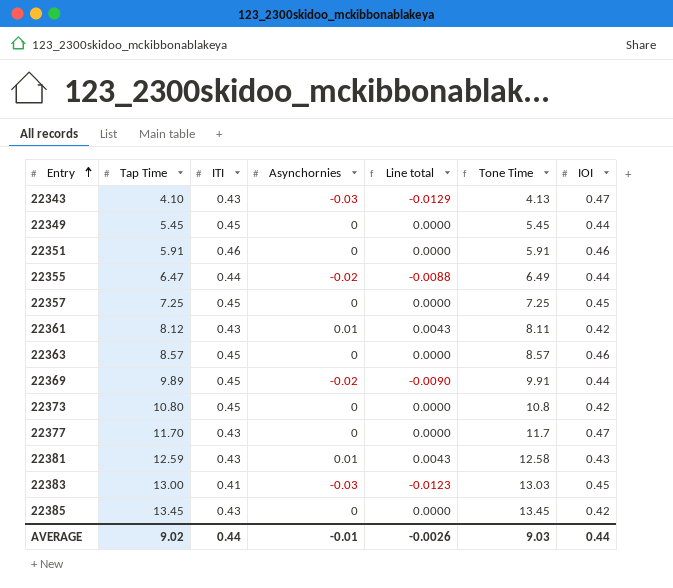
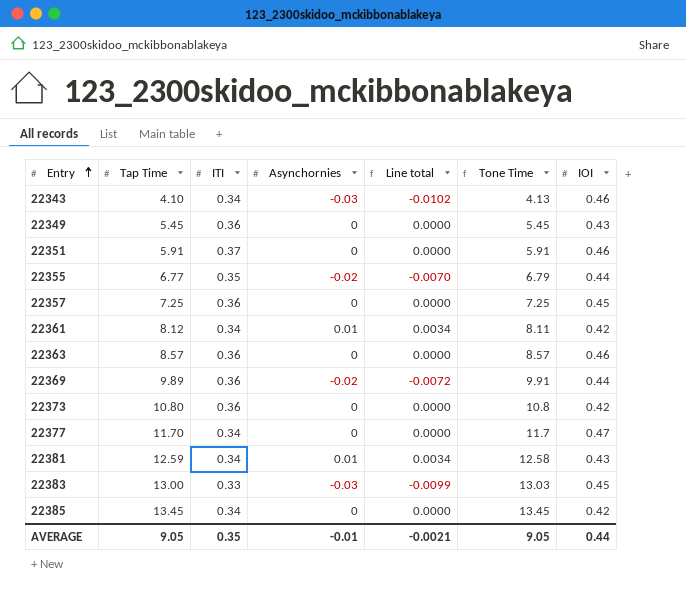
22343 | ITI: 0.43 -> 0.34
22343 | Line total: -0.0129 -> -0.0102
22343 | IOI: 0.47 -> 0.46
22349 | ITI: 0.45 -> 0.36
22349 | IOI: 0.44 -> 0.43
22351 | ITI: 0.46 -> 0.37
22355 | Tap Time: 6.47 -> 6.77
22355 | ITI: 0.44 -> 0.35
22355 | Line total: -0.0088 -> -0.0070
22355 | Tone Time: 6.49 -> 6.79
22357 | ITI: 0.45 -> 0.36
22361 | ITI: 0.43 -> 0.34
22361 | Line total: 0.0043 -> 0.0034
22363 | ITI: 0.45 -> 0.36
22369 | ITI: 0.45 -> 0.36
22369 | Line total: -0.0090 -> -0.0072
22373 | ITI: 0.45 -> 0.36
22377 | ITI: 0.43 -> 0.34
22381 | ITI: 0.43 -> 0.34
22381 | Line total: 0.0043 -> 0.0034
22383 | ITI: 0.41 -> 0.33
22383 | Line total: -0.0123 -> -0.0099
22385 | ITI: 0.43 -> 0.34
AVERAGE | Tap Time: 9.02 -> 9.05
AVERAGE | ITI: 0.44 -> 0.35
AVERAGE | Line total: -0.0026 -> -0.0021
AVERAGE | Tone Time: 9.03 -> 9.05

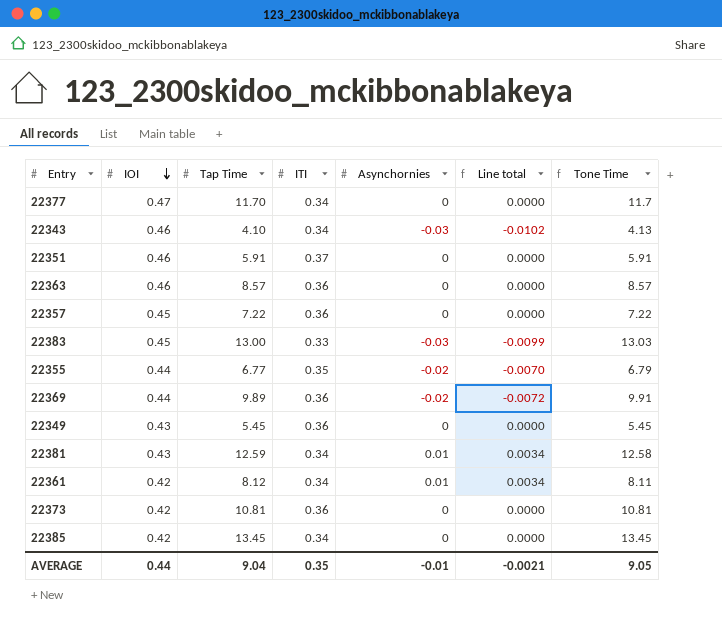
row order: Entry ascending -> IOI descending
column IOI | position: 7 -> 2
22357 | Tap Time: 7.25 -> 7.22
22357 | Tone Time: 7.25 -> 7.22
22373 | Tap Time: 10.80 -> 10.81
22373 | Tone Time: 10.8 -> 10.81
AVERAGE | Tap Time: 9.05 -> 9.04

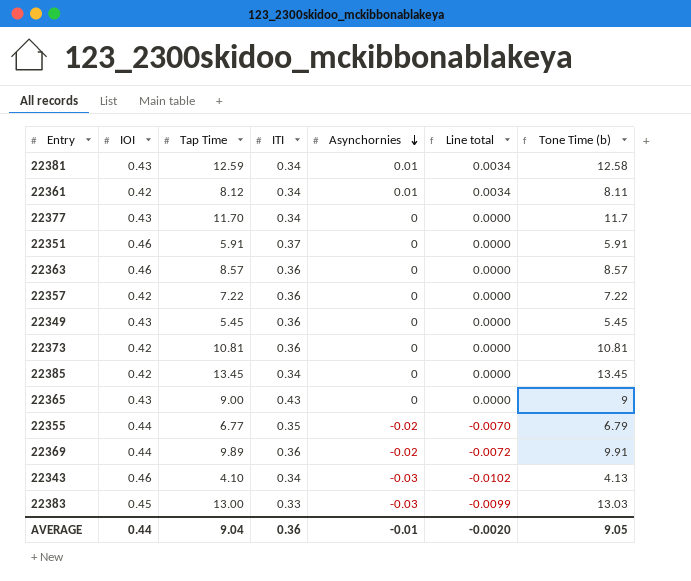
row order: IOI descending -> Asynchornies descending
column name: Tone Time -> Tone Time (b)
22377 | IOI: 0.47 -> 0.43
22357 | IOI: 0.45 -> 0.42
row 22365: none -> 0.43 | 9.00 | 0.43 | 0 | 0.0000 | 9
AVERAGE | ITI: 0.35 -> 0.36
AVERAGE | Line total: -0.0021 -> -0.0020

